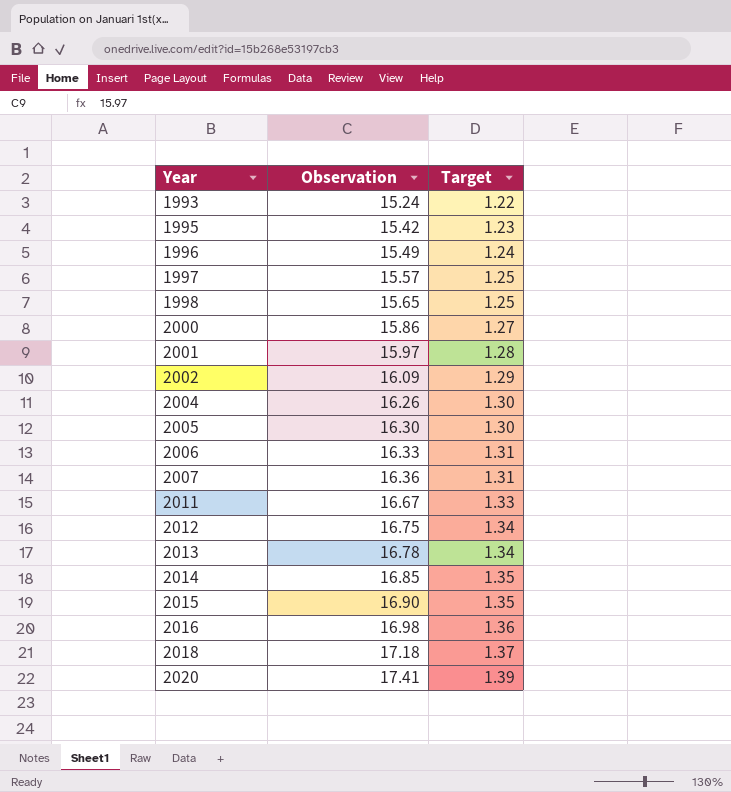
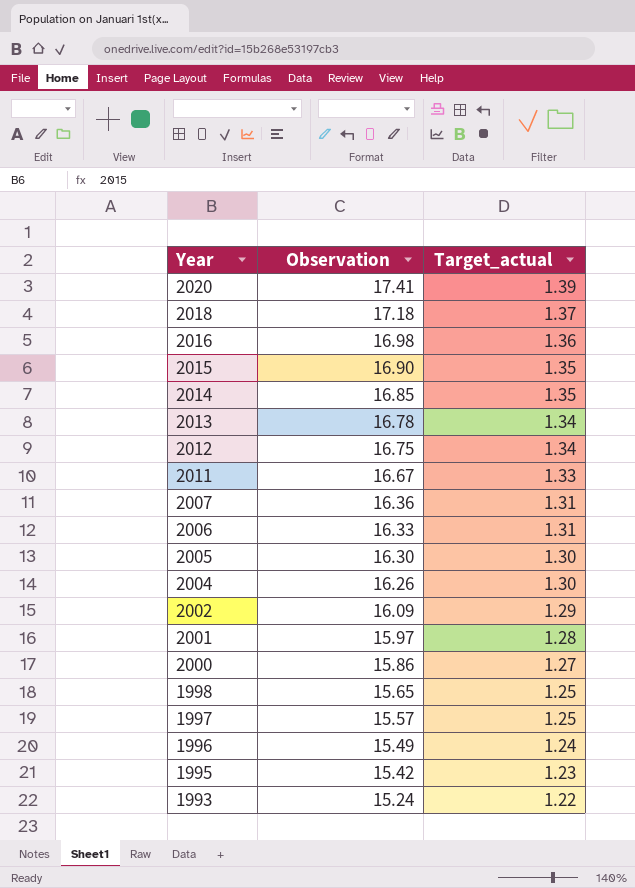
row order: Year ascending -> Year descending
column name: Target -> Target_actual

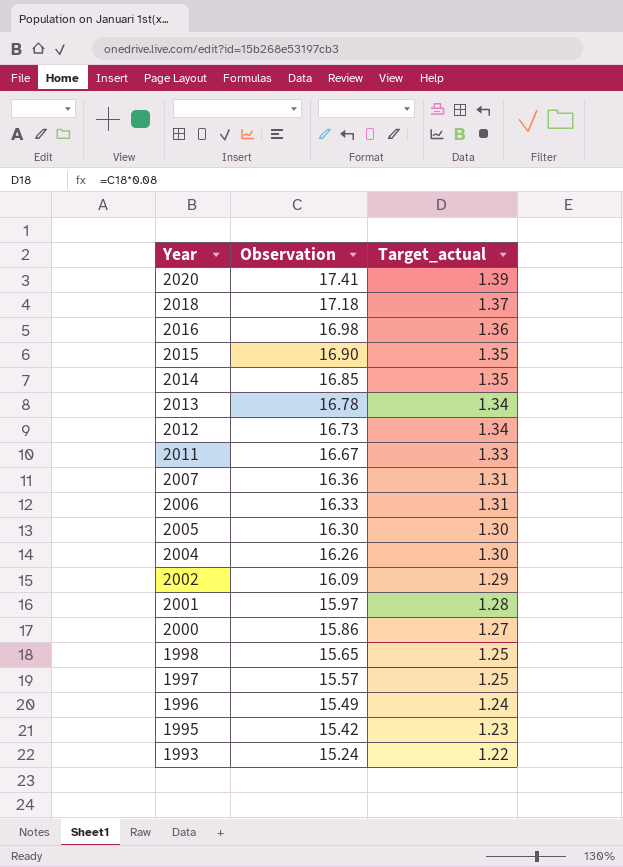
2012 | Observation: 16.75 -> 16.73

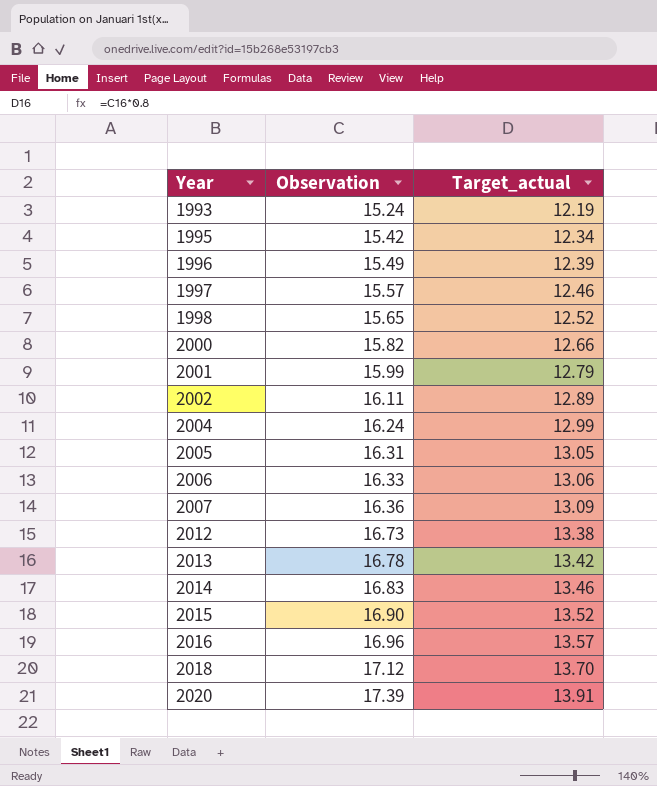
row order: Year descending -> Year ascending
column Target_actual | formula: [Observation] * 0.08 -> [Observation] * 0.8
row 2011: 16.67 | 1.33 -> none
2000 | Observation: 15.86 -> 15.82
2001 | Observation: 15.97 -> 15.99
2002 | Observation: 16.09 -> 16.11
2004 | Observation: 16.26 -> 16.24
2005 | Observation: 16.30 -> 16.31
2014 | Observation: 16.85 -> 16.83
2016 | Observation: 16.98 -> 16.96
2018 | Observation: 17.18 -> 17.12
2020 | Observation: 17.41 -> 17.39

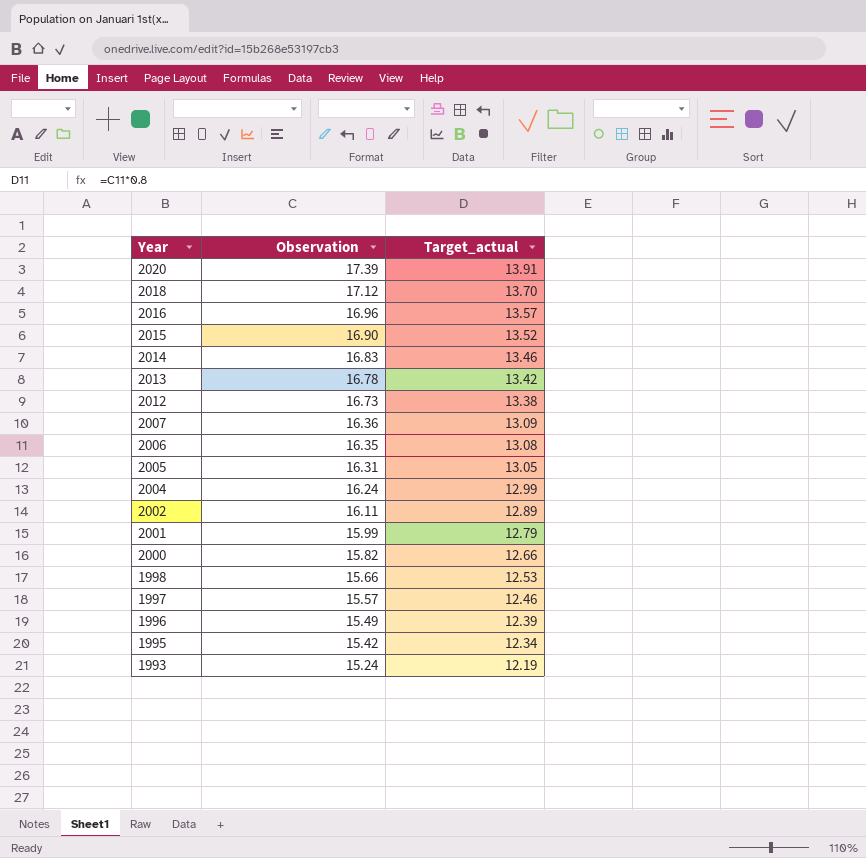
row order: Year ascending -> Year descending
2006 | Observation: 16.33 -> 16.35
2006 | Target_actual: 13.06 -> 13.08
1998 | Observation: 15.65 -> 15.66
1998 | Target_actual: 12.52 -> 12.53

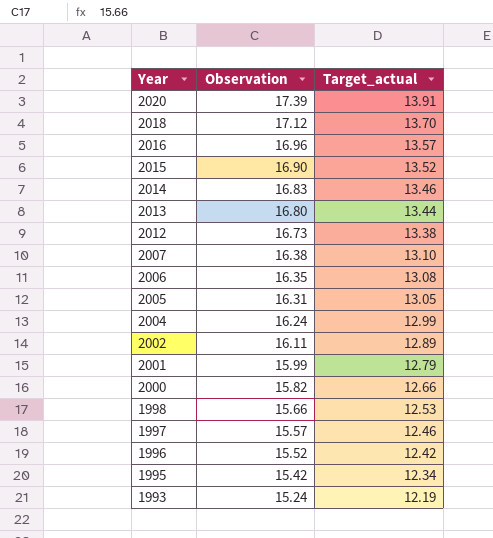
2013 | Observation: 16.78 -> 16.80
2013 | Target_actual: 13.42 -> 13.44
2007 | Observation: 16.36 -> 16.38
2007 | Target_actual: 13.09 -> 13.10
1996 | Observation: 15.49 -> 15.52
1996 | Target_actual: 12.39 -> 12.42

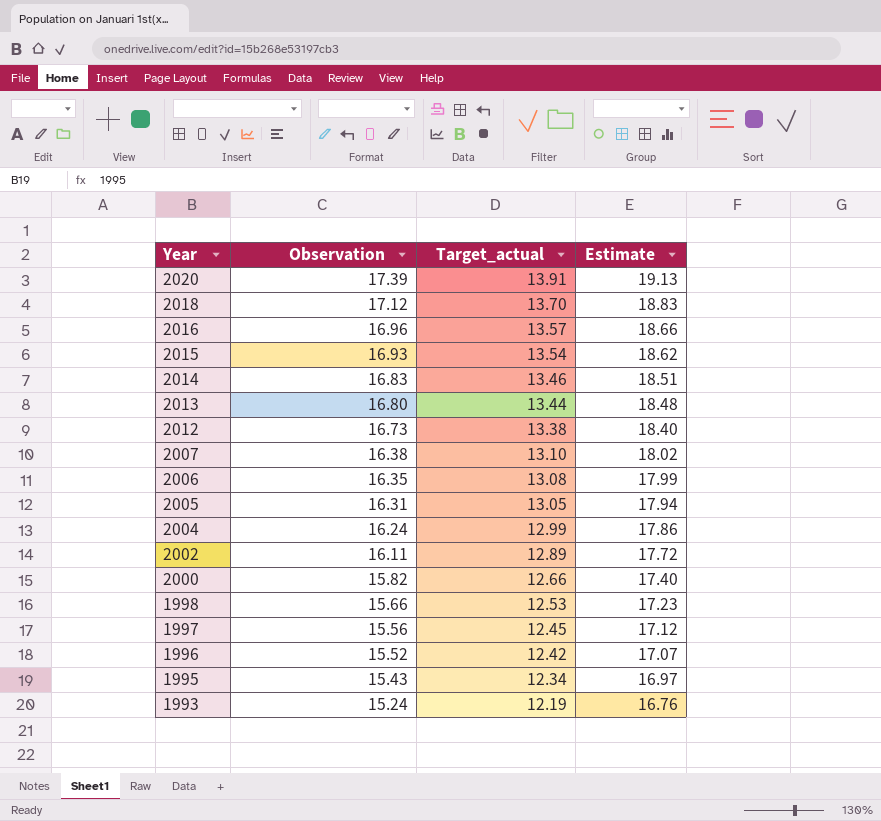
column Estimate | formula: none -> [Observation] * 1.1
row 2001: 15.99 | 12.79 -> none
2015 | Observation: 16.90 -> 16.93
2015 | Target_actual: 13.52 -> 13.54
1997 | Observation: 15.57 -> 15.56
1997 | Target_actual: 12.46 -> 12.45
1995 | Observation: 15.42 -> 15.43

